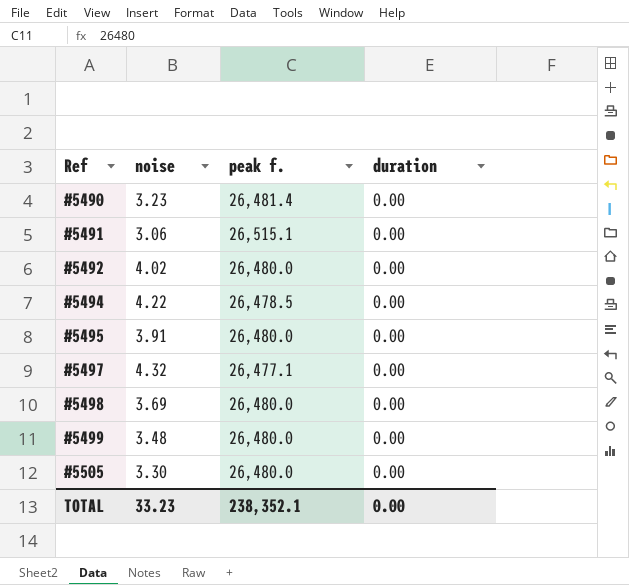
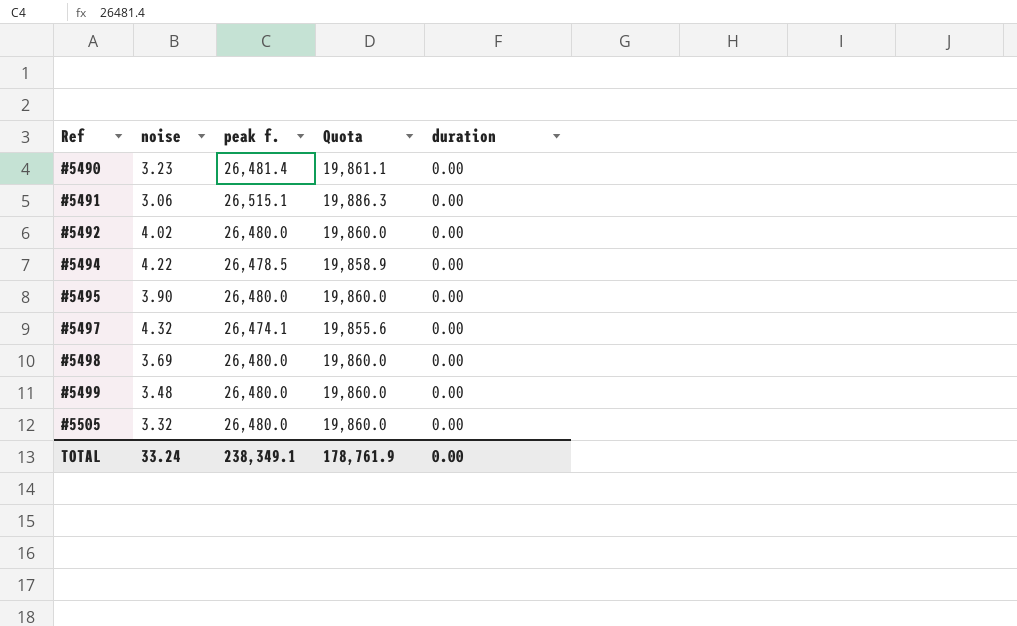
column Quota | formula: none -> [peak f.] * 0.75
#5495 | noise: 3.91 -> 3.90
#5497 | peak f.: 26,477.1 -> 26,474.1
#5505 | noise: 3.30 -> 3.32
TOTAL | noise: 33.23 -> 33.24
TOTAL | peak f.: 238,352.1 -> 238,349.1

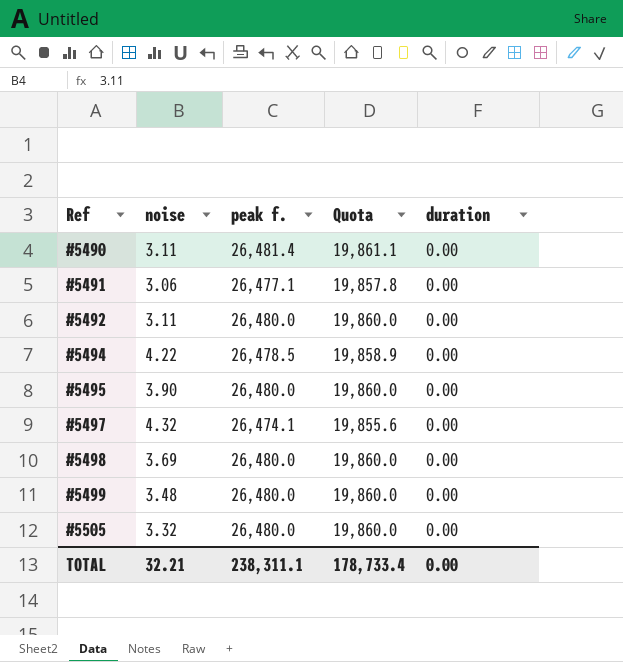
#5490 | noise: 3.23 -> 3.11
#5491 | peak f.: 26,515.1 -> 26,477.1
#5491 | Quota: 19,886.3 -> 19,857.8
#5492 | noise: 4.02 -> 3.11
TOTAL | noise: 33.24 -> 32.21
TOTAL | peak f.: 238,349.1 -> 238,311.1
TOTAL | Quota: 178,761.9 -> 178,733.4

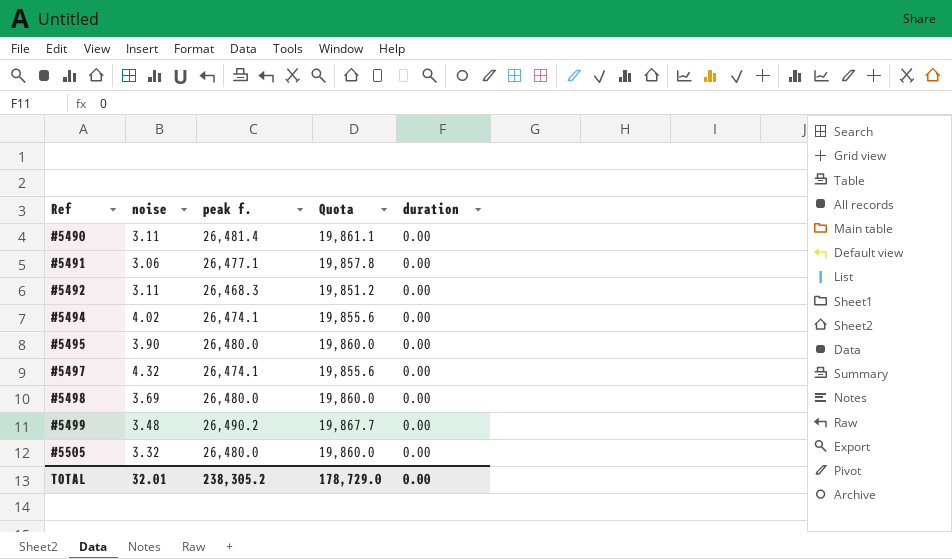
#5492 | peak f.: 26,480.0 -> 26,468.3
#5492 | Quota: 19,860.0 -> 19,851.2
#5494 | noise: 4.22 -> 4.02
#5494 | peak f.: 26,478.5 -> 26,474.1
#5494 | Quota: 19,858.9 -> 19,855.6
#5499 | peak f.: 26,480.0 -> 26,490.2
#5499 | Quota: 19,860.0 -> 19,867.7
TOTAL | noise: 32.21 -> 32.01
TOTAL | peak f.: 238,311.1 -> 238,305.2
TOTAL | Quota: 178,733.4 -> 178,729.0

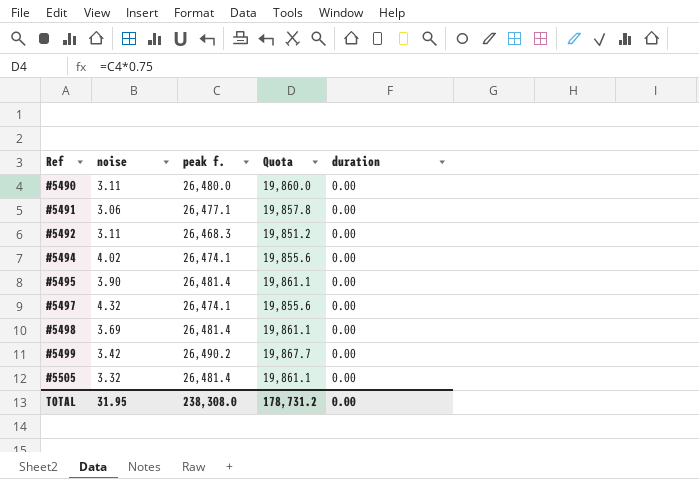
#5490 | peak f.: 26,481.4 -> 26,480.0
#5490 | Quota: 19,861.1 -> 19,860.0
#5495 | peak f.: 26,480.0 -> 26,481.4
#5495 | Quota: 19,860.0 -> 19,861.1
#5498 | peak f.: 26,480.0 -> 26,481.4
#5498 | Quota: 19,860.0 -> 19,861.1
#5499 | noise: 3.48 -> 3.42
#5505 | peak f.: 26,480.0 -> 26,481.4
#5505 | Quota: 19,860.0 -> 19,861.1
TOTAL | noise: 32.01 -> 31.95
TOTAL | peak f.: 238,305.2 -> 238,308.0
TOTAL | Quota: 178,729.0 -> 178,731.2

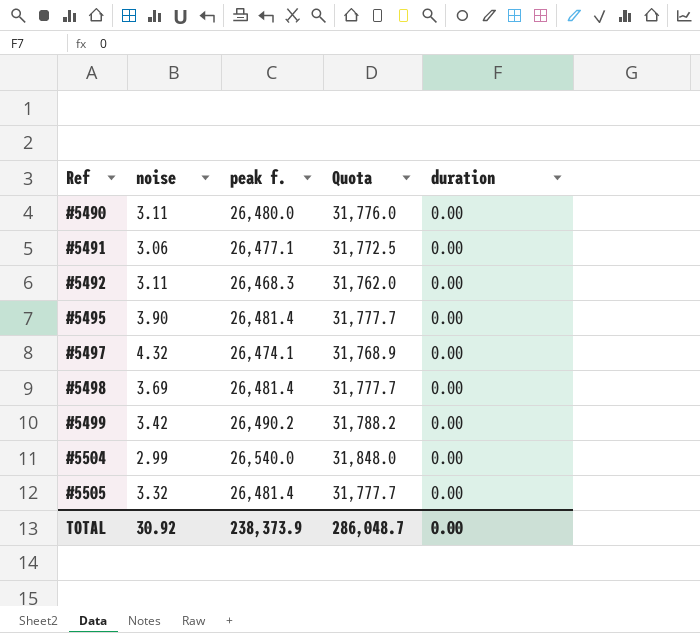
column Quota | formula: [peak f.] * 0.75 -> [peak f.] * 1.2
row #5494: 4.02 | 26,474.1 | 19,855.6 | 0.00 -> none
row #5504: none -> 2.99 | 26,540.0 | 31,848.0 | 0.00
TOTAL | noise: 31.95 -> 30.92
TOTAL | peak f.: 238,308.0 -> 238,373.9
TOTAL | Quota: 178,731.2 -> 286,048.7

